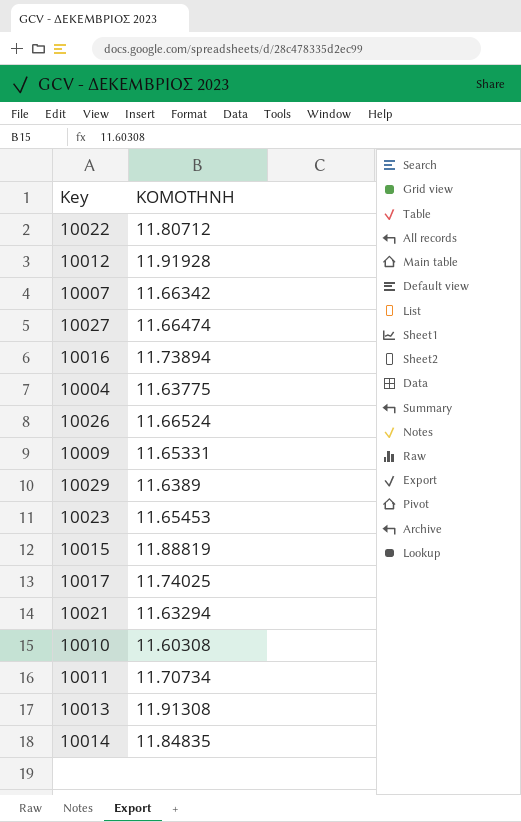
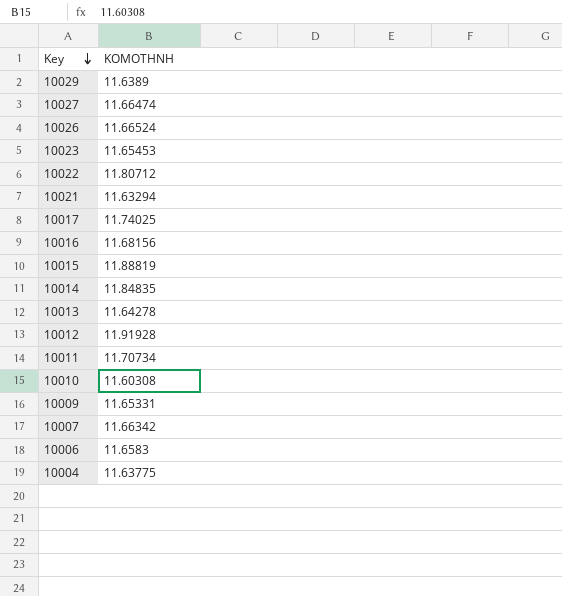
row order: none -> Key descending
10016 | ΚΟΜΟΤΗΝΗ: 11.73894 -> 11.68156
10013 | ΚΟΜΟΤΗΝΗ: 11.91308 -> 11.64278
row 10006: none -> 11.6583

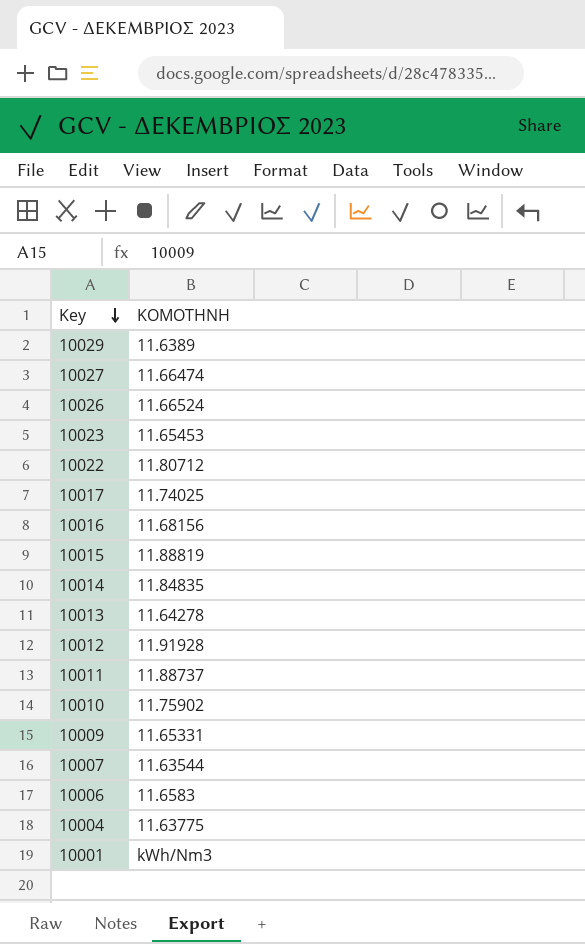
row 10021: 11.63294 -> none
10011 | ΚΟΜΟΤΗΝΗ: 11.70734 -> 11.88737
10010 | ΚΟΜΟΤΗΝΗ: 11.60308 -> 11.75902
10007 | ΚΟΜΟΤΗΝΗ: 11.66342 -> 11.63544
row 10001: none -> kWh/Nm3

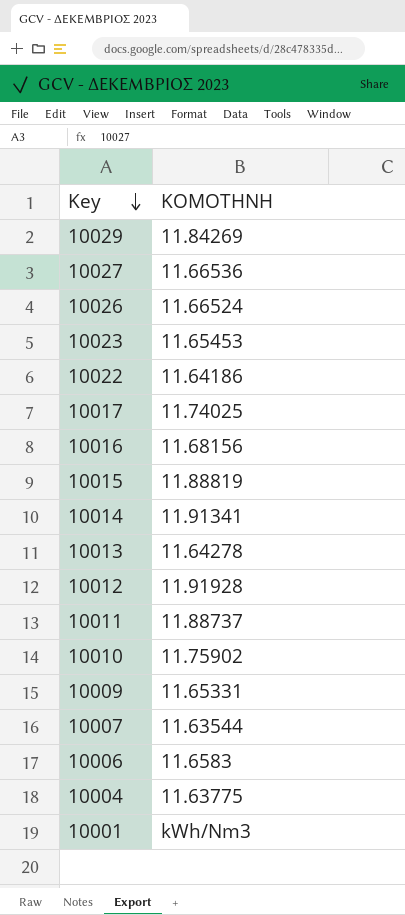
10029 | ΚΟΜΟΤΗΝΗ: 11.6389 -> 11.84269
10027 | ΚΟΜΟΤΗΝΗ: 11.66474 -> 11.66536
10022 | ΚΟΜΟΤΗΝΗ: 11.80712 -> 11.64186
10014 | ΚΟΜΟΤΗΝΗ: 11.84835 -> 11.91341

